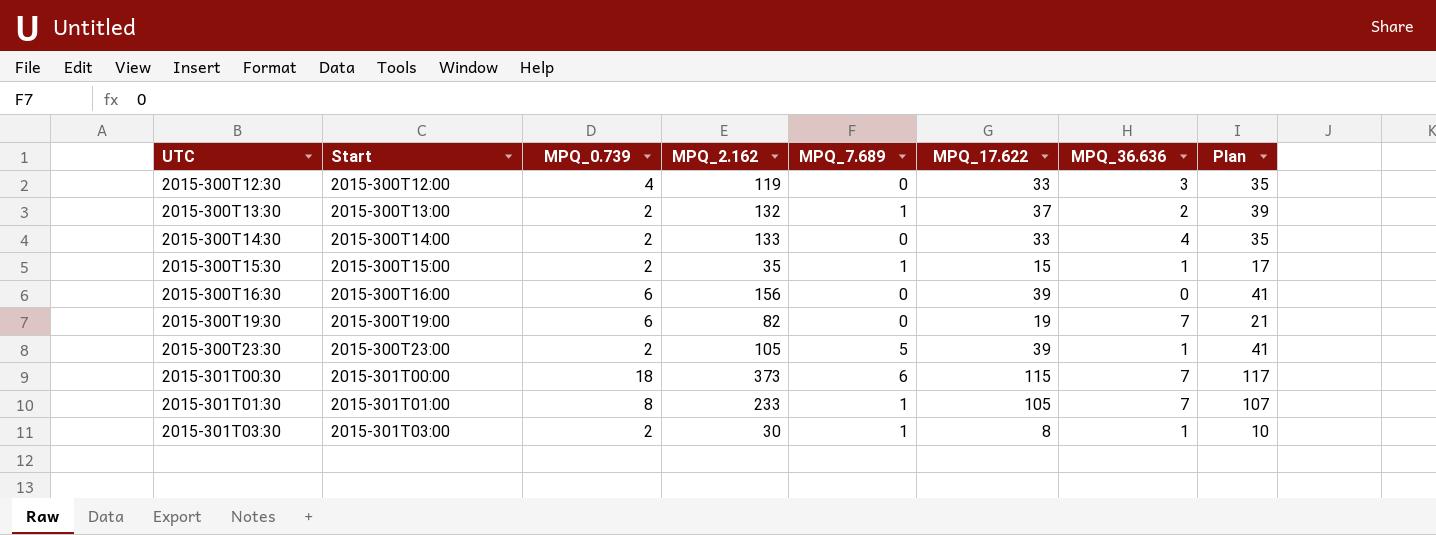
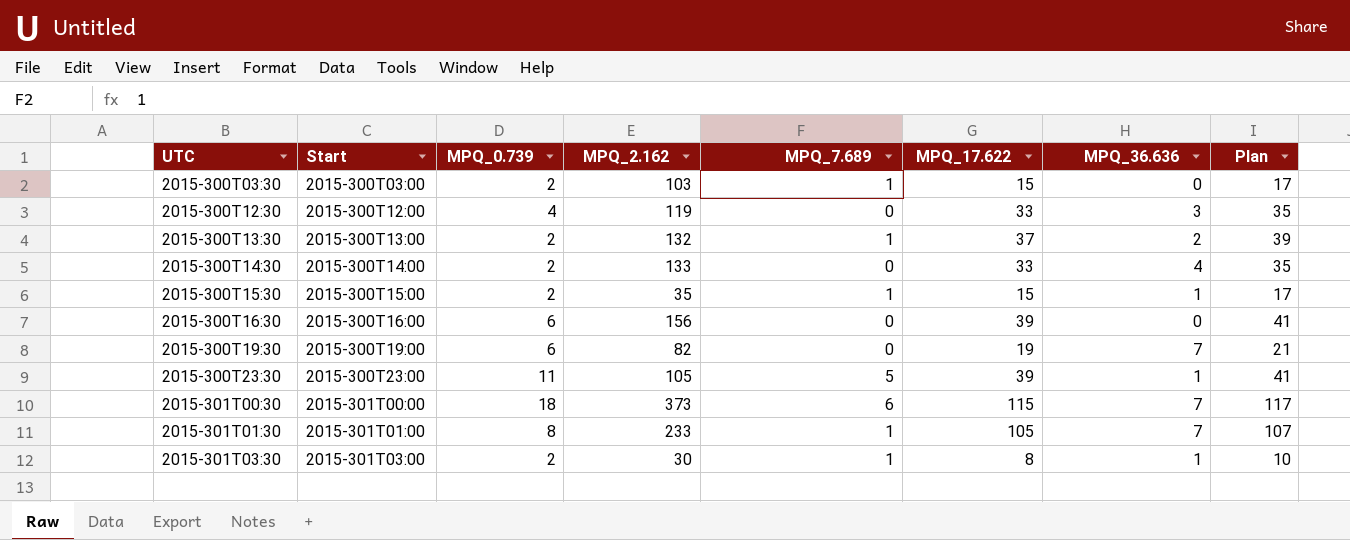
row 2015-300T03:30: none -> 2015-300T03:00 | 2 | 103 | 1 | 15 | 0 | 17
2015-300T23:30 | MPQ_0.739: 2 -> 11

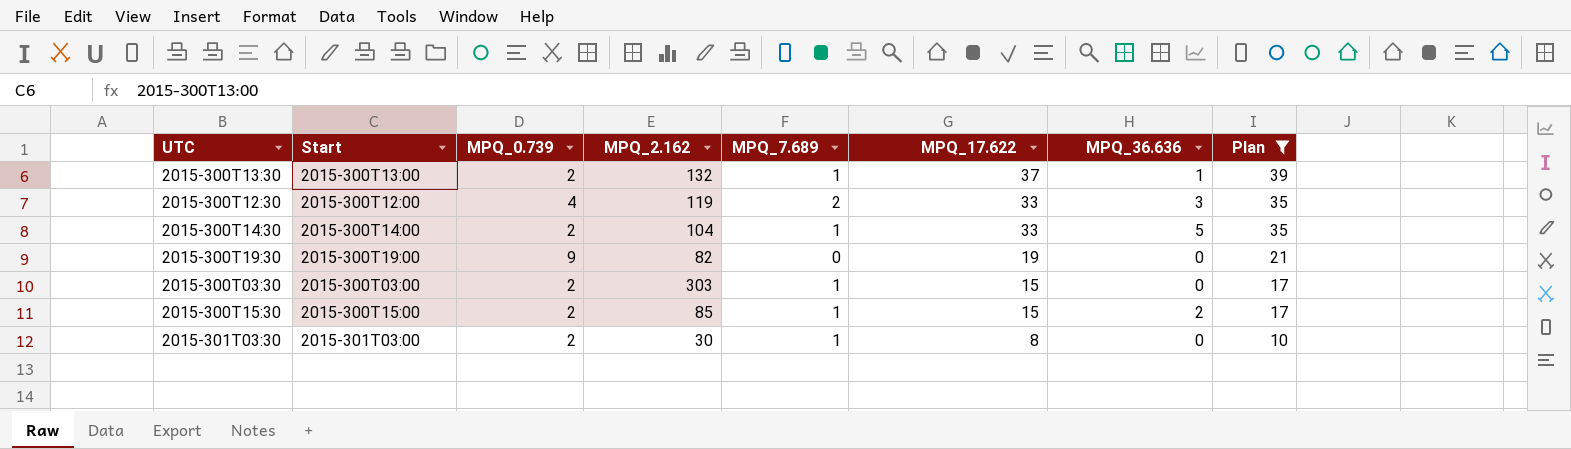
filter: none -> Plan <= 39
row order: UTC ascending -> MPQ_17.622 descending
2015-300T13:30 | MPQ_36.636: 2 -> 1
2015-300T12:30 | MPQ_7.689: 0 -> 2
2015-300T14:30 | MPQ_2.162: 133 -> 104
2015-300T14:30 | MPQ_7.689: 0 -> 1
2015-300T14:30 | MPQ_36.636: 4 -> 5
2015-300T19:30 | MPQ_0.739: 6 -> 9
2015-300T19:30 | MPQ_36.636: 7 -> 0
2015-300T03:30 | MPQ_2.162: 103 -> 303
2015-300T15:30 | MPQ_2.162: 35 -> 85
2015-300T15:30 | MPQ_36.636: 1 -> 2
2015-301T03:30 | MPQ_36.636: 1 -> 0

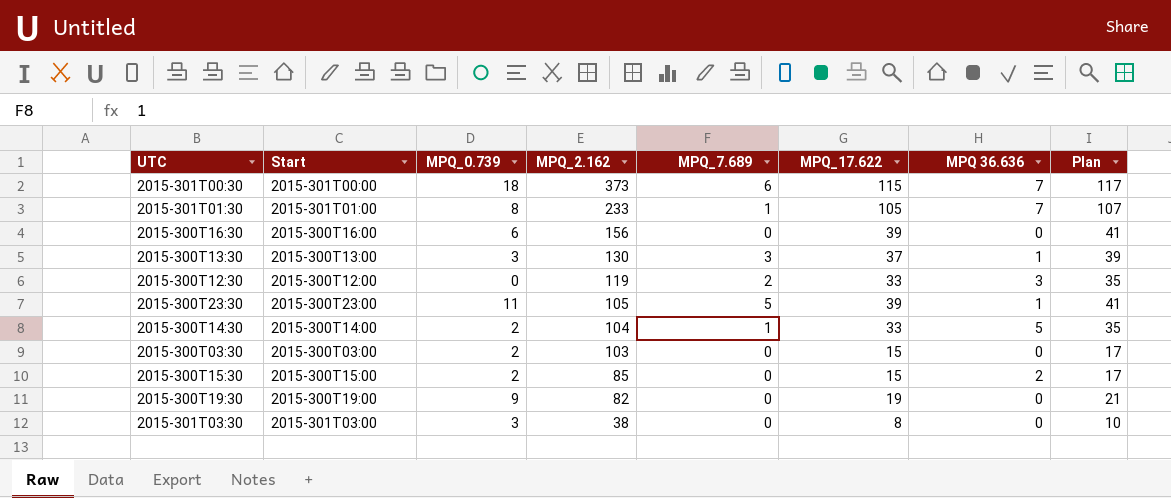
filter: Plan <= 39 -> none
row order: MPQ_17.622 descending -> MPQ_2.162 descending
column name: MPQ_36.636 -> MPQ 36.636
2015-300T13:30 | MPQ_0.739: 2 -> 3
2015-300T13:30 | MPQ_2.162: 132 -> 130
2015-300T13:30 | MPQ_7.689: 1 -> 3
2015-300T12:30 | MPQ_0.739: 4 -> 0
2015-300T03:30 | MPQ_2.162: 303 -> 103
2015-300T03:30 | MPQ_7.689: 1 -> 0
2015-300T15:30 | MPQ_7.689: 1 -> 0
2015-301T03:30 | MPQ_0.739: 2 -> 3
2015-301T03:30 | MPQ_2.162: 30 -> 38
2015-301T03:30 | MPQ_7.689: 1 -> 0

